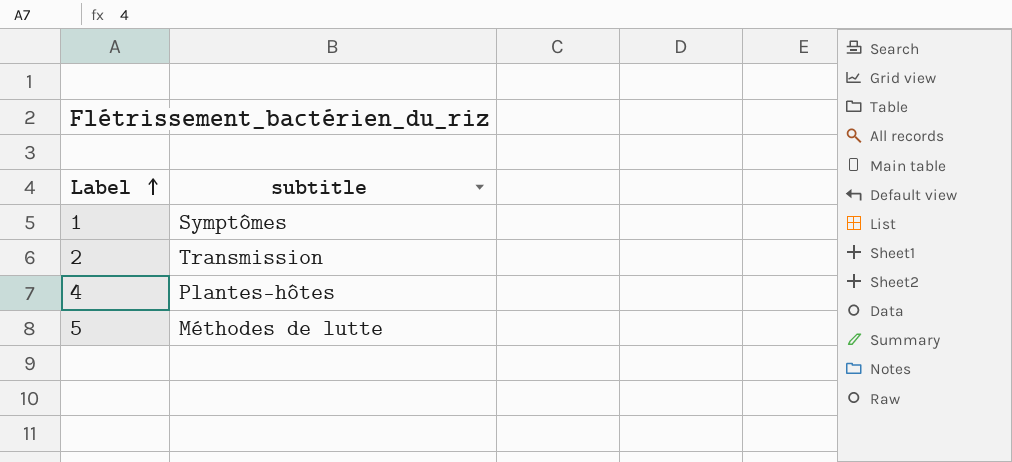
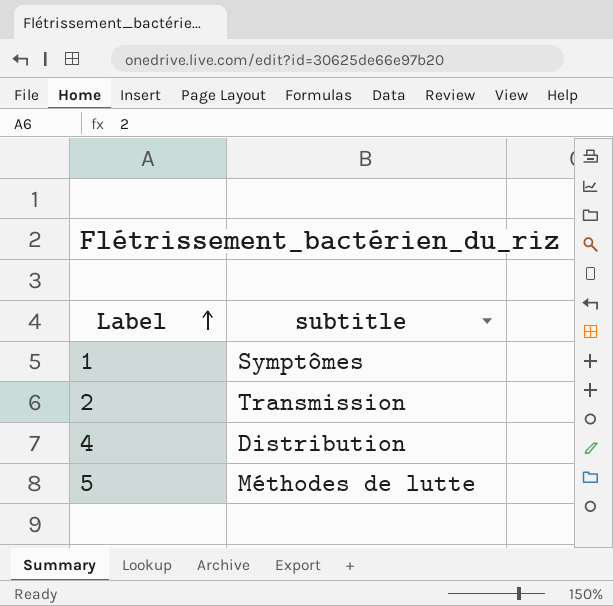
4 | subtitle: Plantes-hôtes -> Distribution

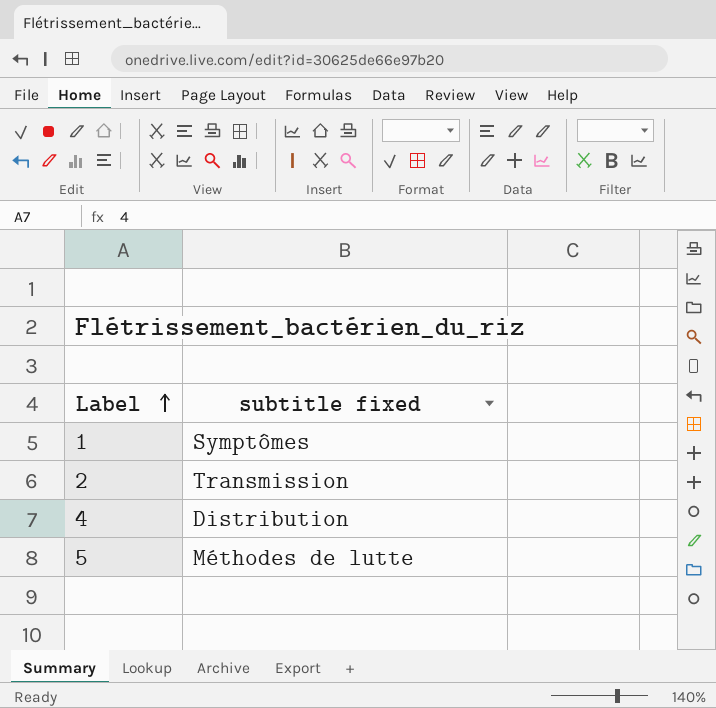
column name: subtitle -> subtitle fixed

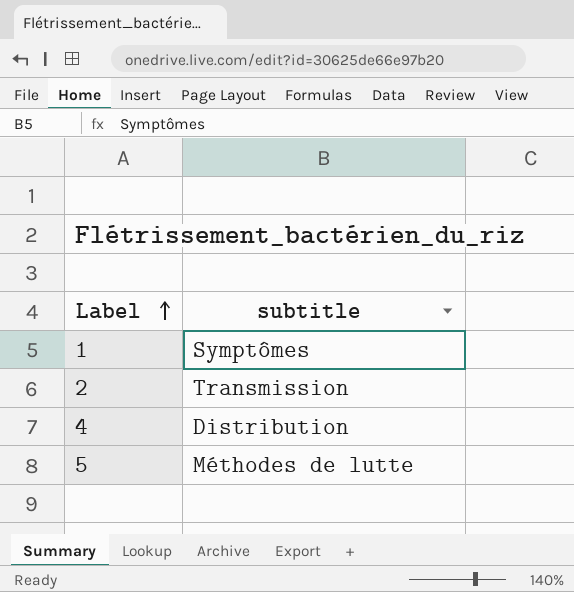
column name: subtitle fixed -> subtitle

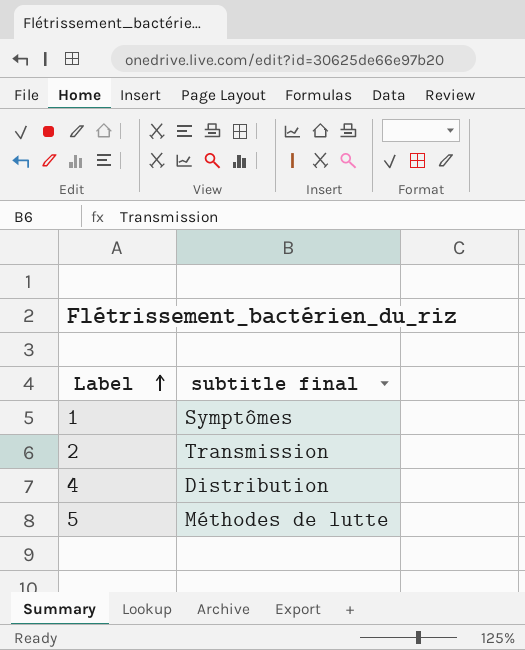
column name: subtitle -> subtitle final

